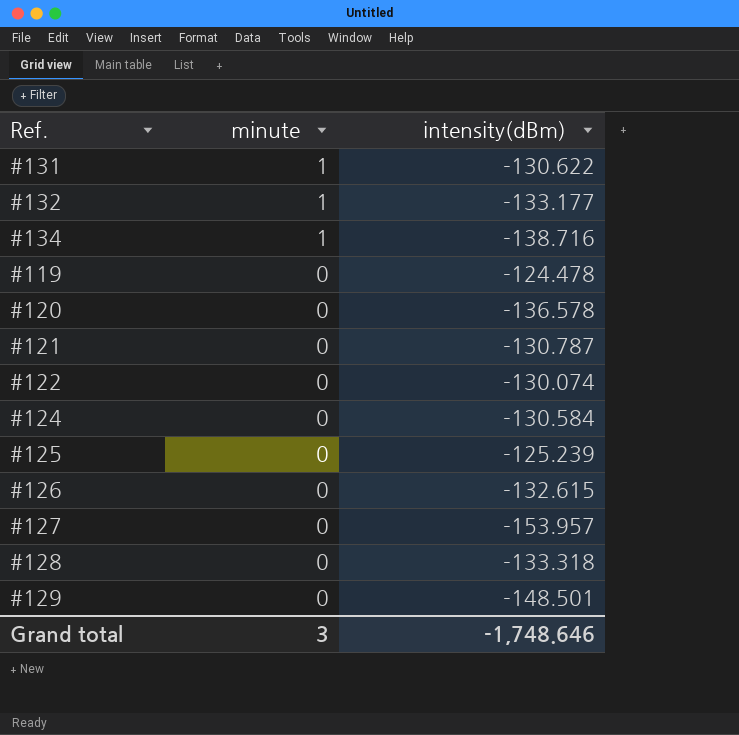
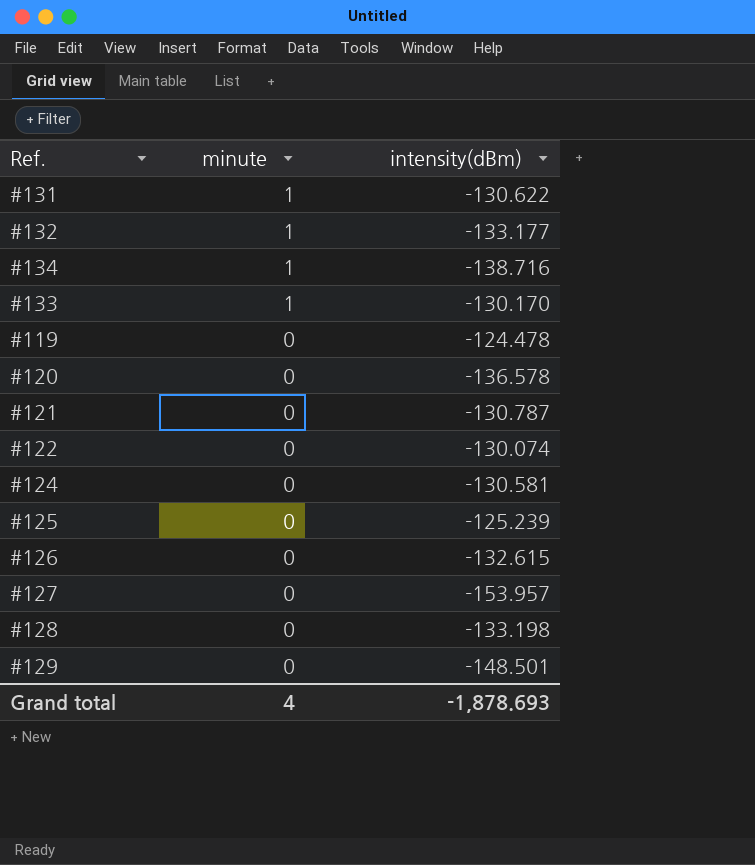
row #133: none -> 1 | -130.170
#124 | intensity(dBm): -130.584 -> -130.581
#128 | intensity(dBm): -133.318 -> -133.198
Grand total | minute: 3 -> 4
Grand total | intensity(dBm): -1,748.646 -> -1,878.693

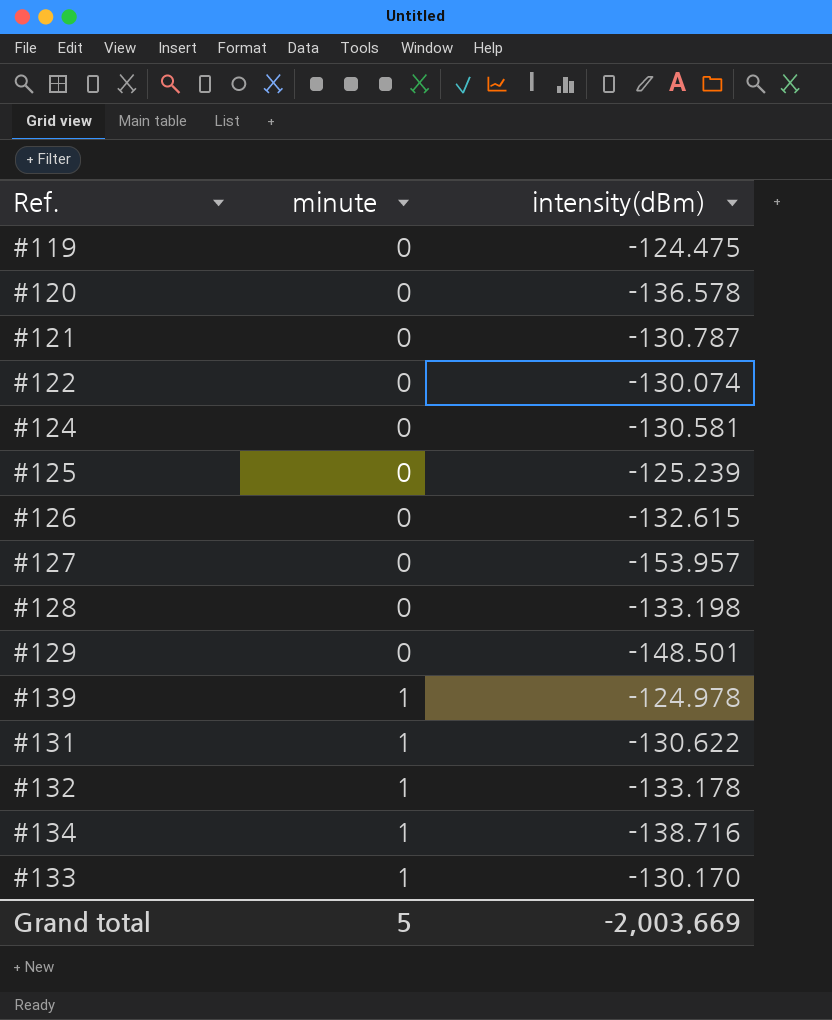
row order: minute descending -> minute ascending
#119 | intensity(dBm): -124.478 -> -124.475
row #139: none -> 1 | -124.978
#132 | intensity(dBm): -133.177 -> -133.178
Grand total | minute: 4 -> 5
Grand total | intensity(dBm): -1,878.693 -> -2,003.669

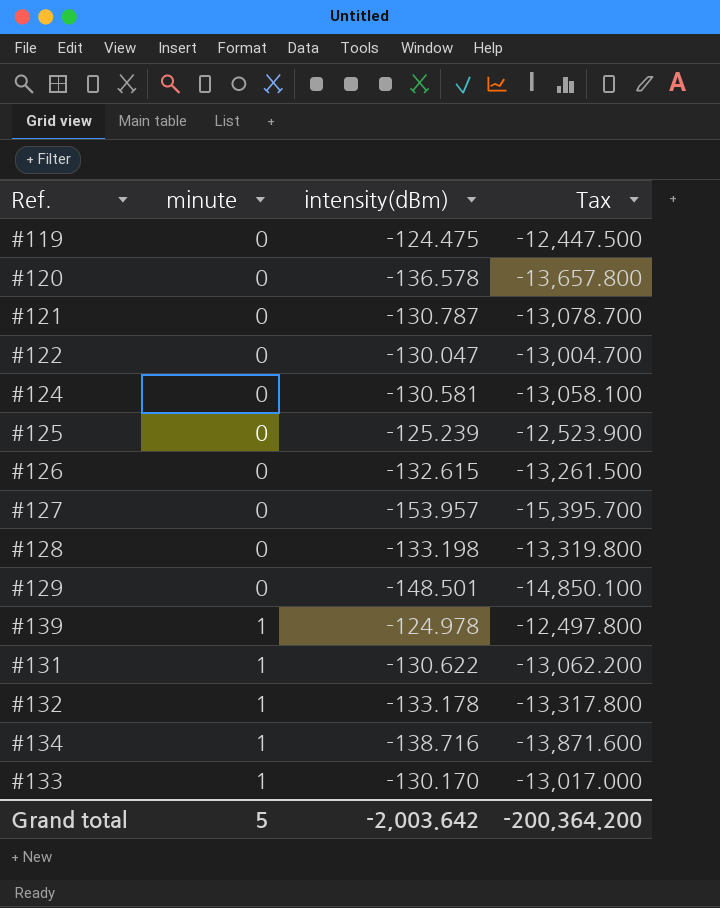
column Tax | formula: none -> [intensity(dBm)] * 100
#122 | intensity(dBm): -130.074 -> -130.047
Grand total | intensity(dBm): -2,003.669 -> -2,003.642

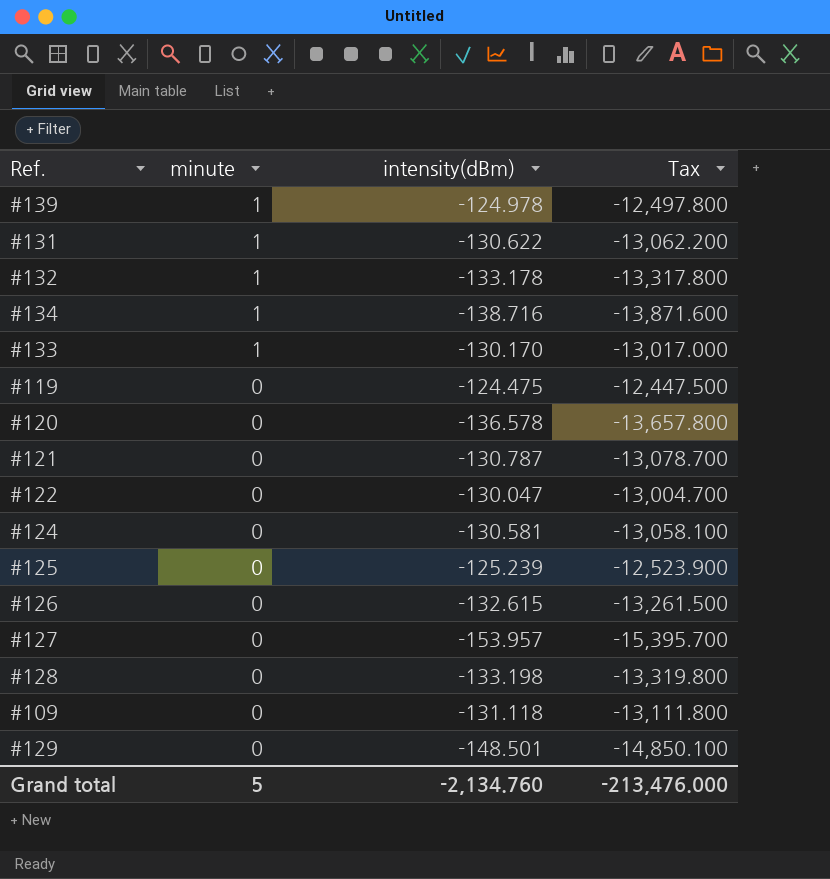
row order: minute ascending -> minute descending
row #109: none -> 0 | -131.118 | -13,111.800
Grand total | intensity(dBm): -2,003.642 -> -2,134.760
Grand total | Tax: -200,364.200 -> -213,476.000

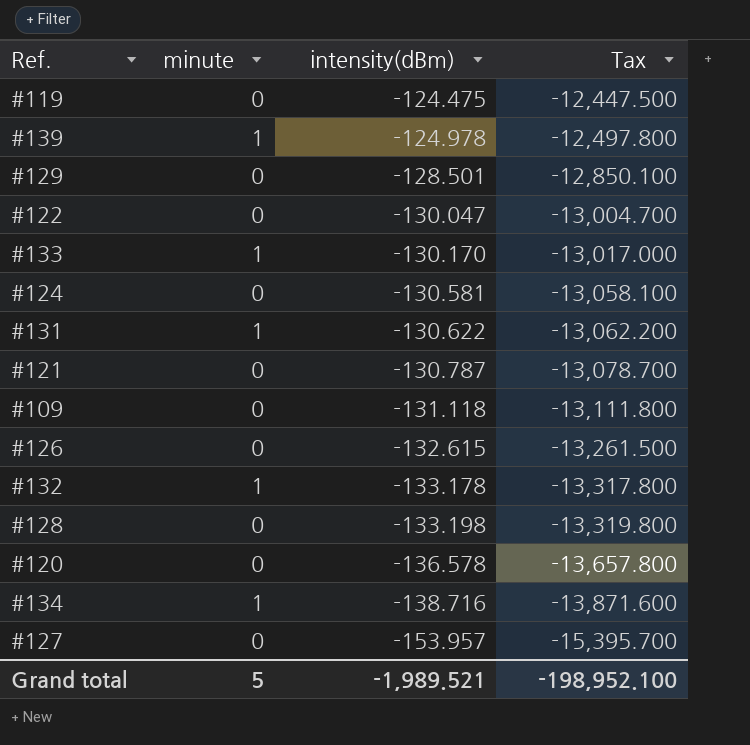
row order: minute descending -> intensity(dBm) descending
row #125: 0 | -125.239 | -12,523.900 -> none
#129 | intensity(dBm): -148.501 -> -128.501
#129 | Tax: -14,850.100 -> -12,850.100
Grand total | intensity(dBm): -2,134.760 -> -1,989.521
Grand total | Tax: -213,476.000 -> -198,952.100

